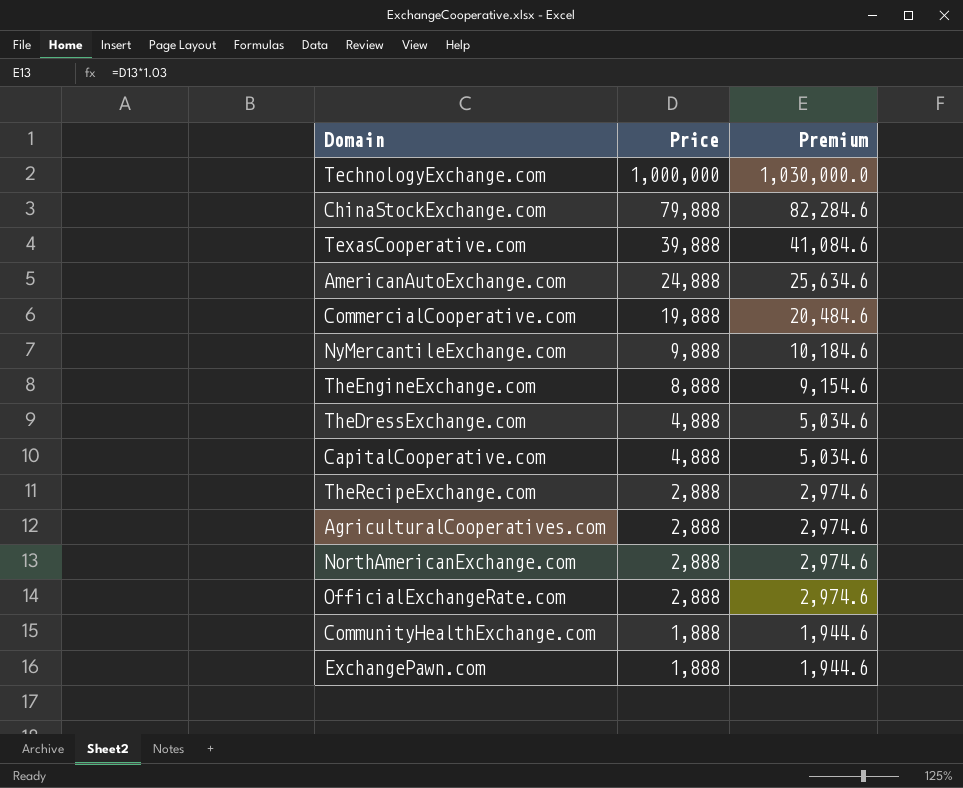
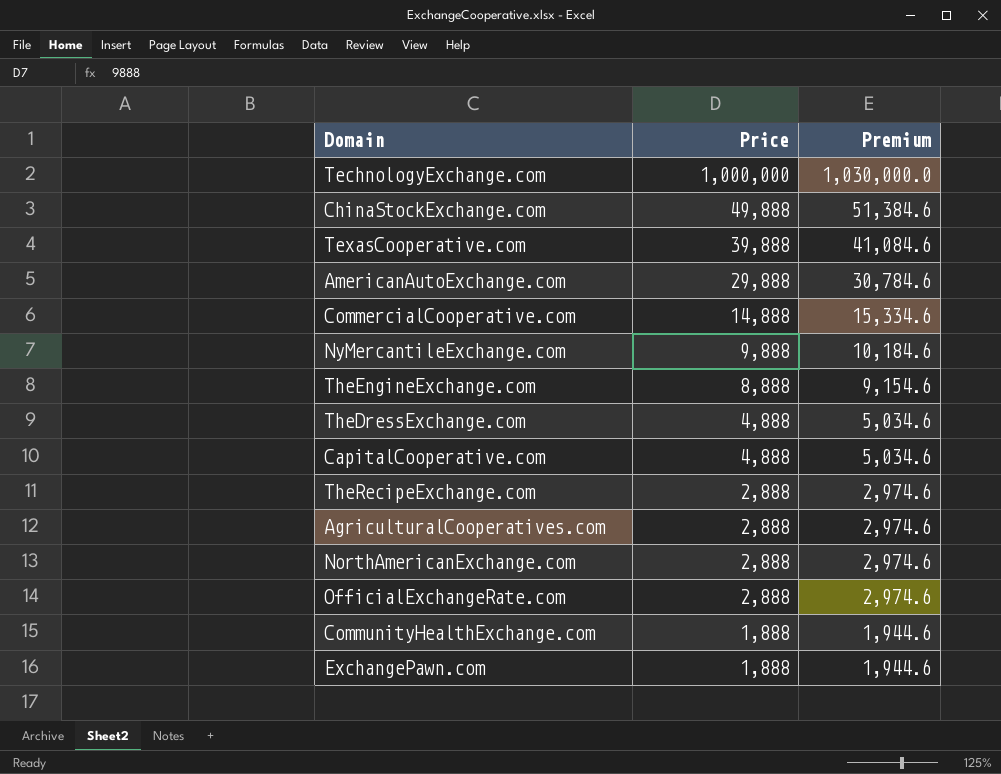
ChinaStockExchange.com | Price: 79,888 -> 49,888
ChinaStockExchange.com | Premium: 82,284.6 -> 51,384.6
AmericanAutoExchange.com | Price: 24,888 -> 29,888
AmericanAutoExchange.com | Premium: 25,634.6 -> 30,784.6
CommercialCooperative.com | Price: 19,888 -> 14,888
CommercialCooperative.com | Premium: 20,484.6 -> 15,334.6

